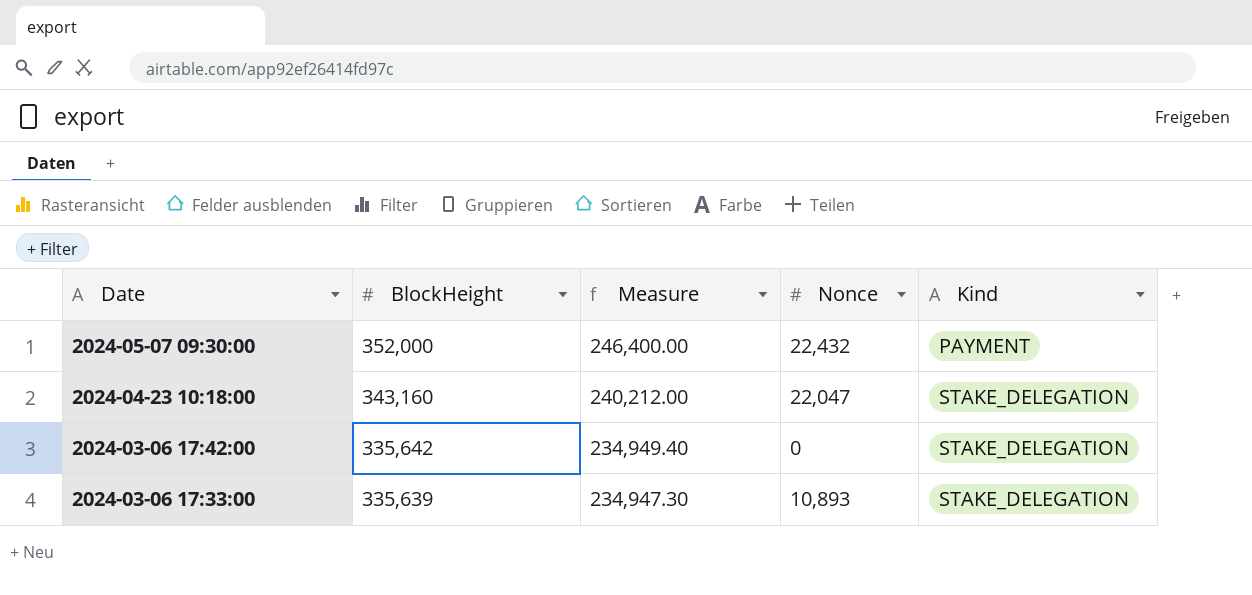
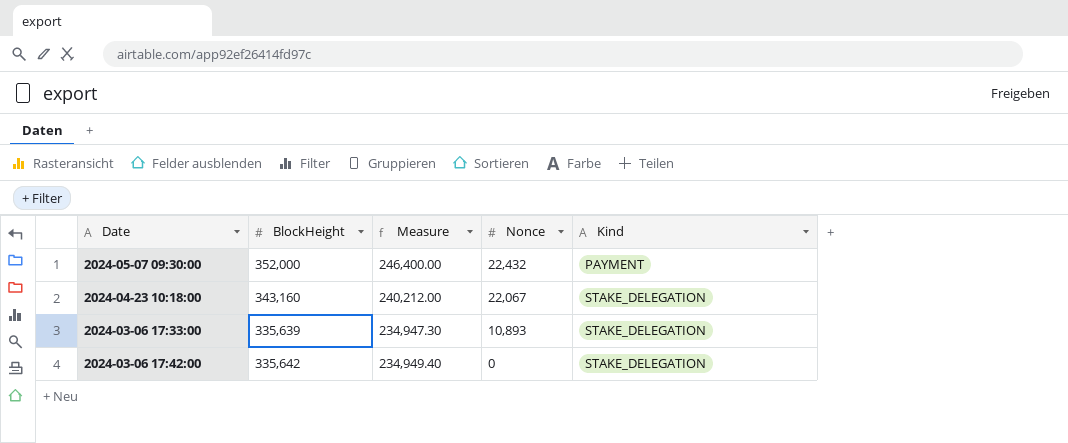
row order: Date descending -> Nonce descending
2024-04-23 10:18:00 | Nonce: 22,047 -> 22,067

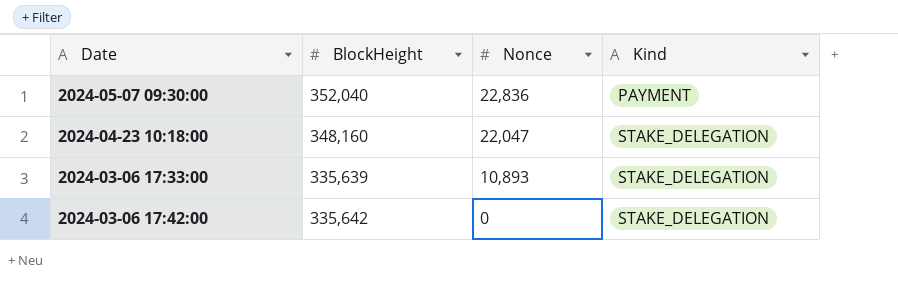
column Measure | formula: [BlockHeight] * 0.7 -> none
2024-05-07 09:30:00 | BlockHeight: 352,000 -> 352,040
2024-05-07 09:30:00 | Nonce: 22,432 -> 22,836
2024-04-23 10:18:00 | BlockHeight: 343,160 -> 348,160
2024-04-23 10:18:00 | Nonce: 22,067 -> 22,047

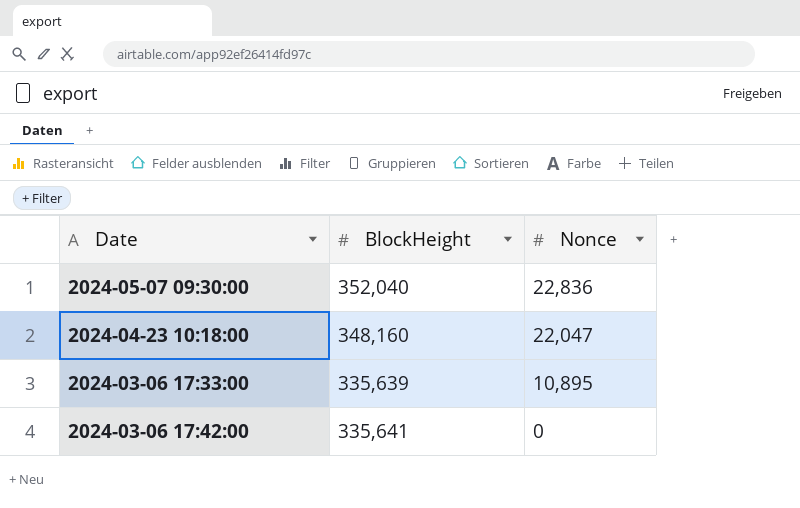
column Kind | position: 4 -> none
2024-03-06 17:33:00 | Nonce: 10,893 -> 10,895
2024-03-06 17:42:00 | BlockHeight: 335,642 -> 335,641

